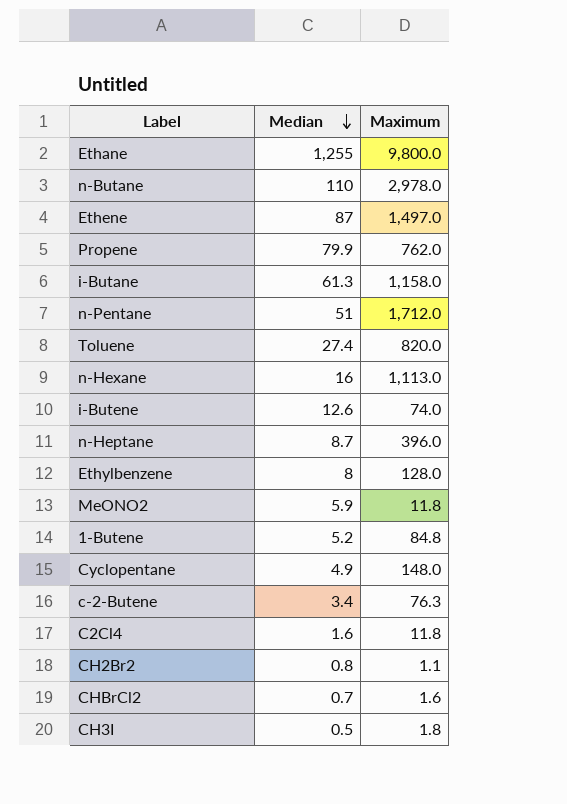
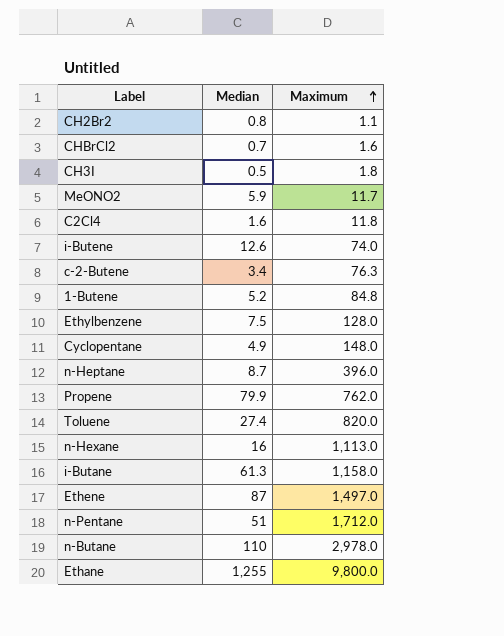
row order: Median descending -> Maximum ascending
MeONO2 | Maximum: 11.8 -> 11.7
Ethylbenzene | Median: 8 -> 7.5

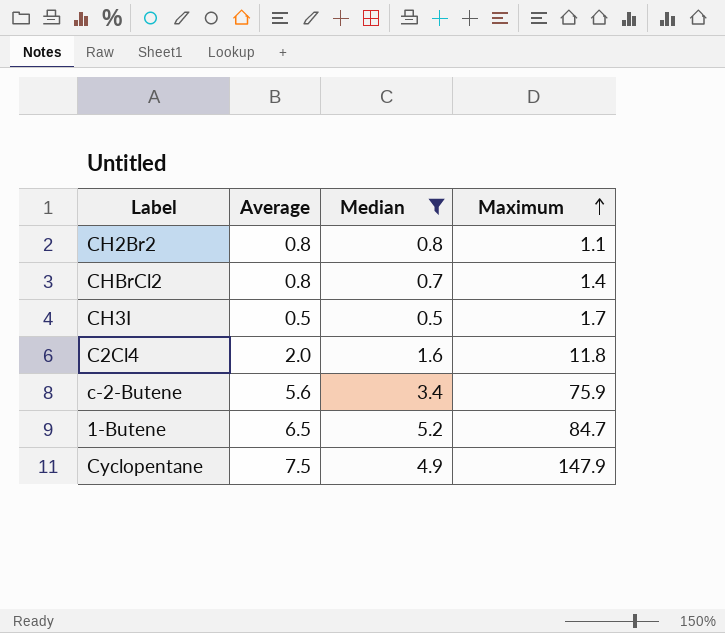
filter: none -> Median <= 5.2
column Average | position: none -> 2
CHBrCl2 | Maximum: 1.6 -> 1.4
CH3I | Maximum: 1.8 -> 1.7
c-2-Butene | Maximum: 76.3 -> 75.9
1-Butene | Maximum: 84.8 -> 84.7
Cyclopentane | Maximum: 148.0 -> 147.9

